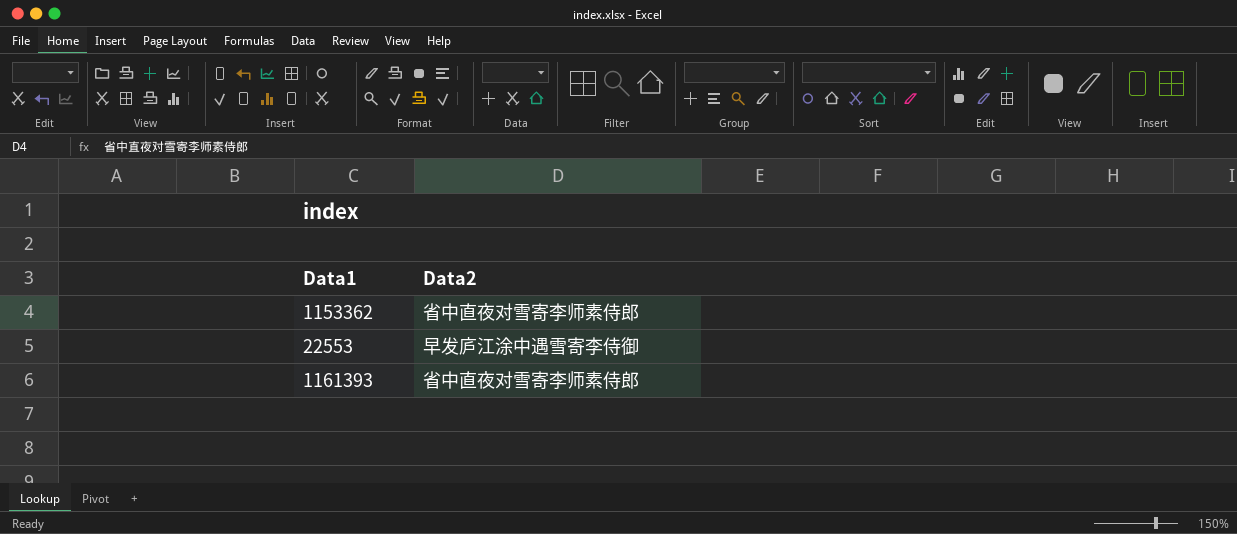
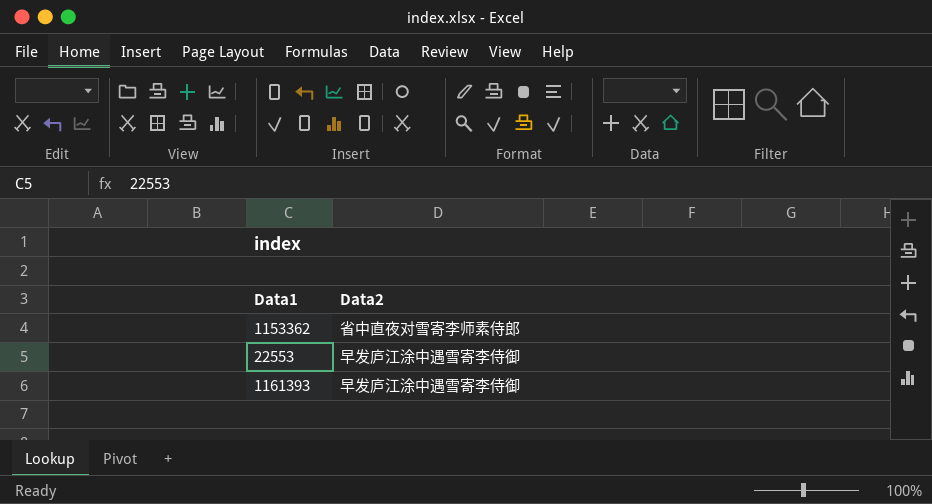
1161393 | Data2: 省中直夜对雪寄李师素侍郎 -> 早发庐江涂中遇雪寄李侍御

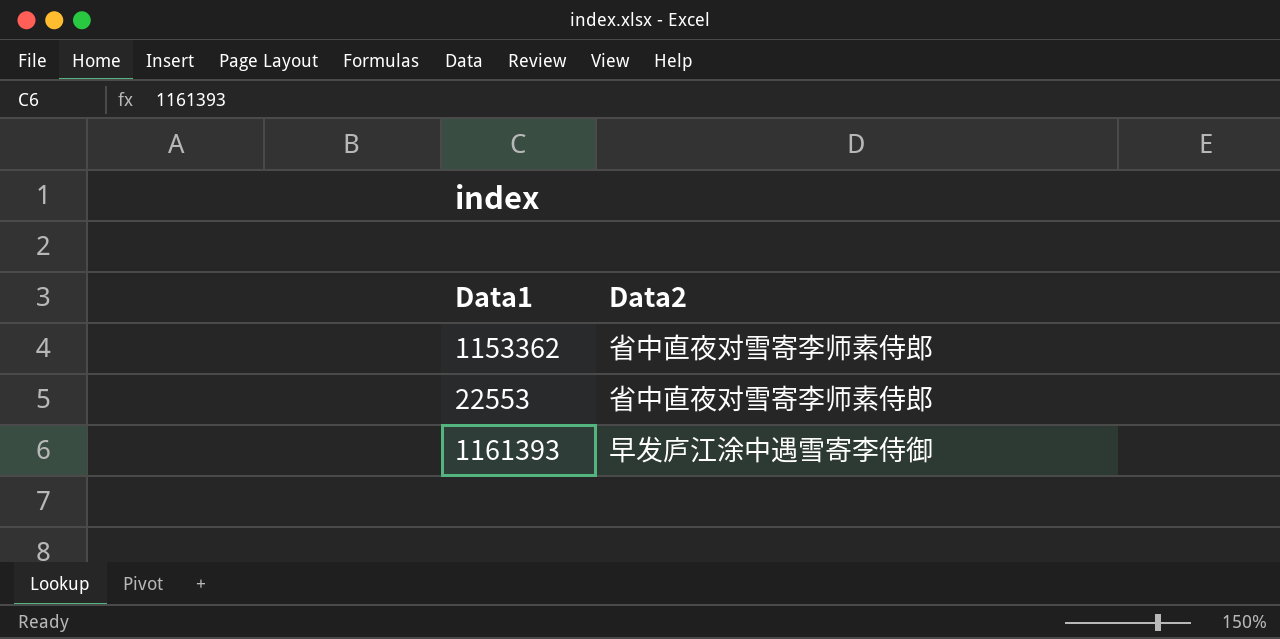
22553 | Data2: 早发庐江涂中遇雪寄李侍御 -> 省中直夜对雪寄李师素侍郎

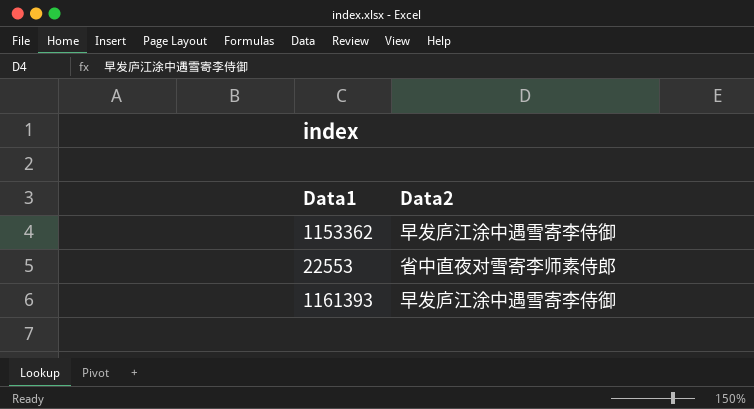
1153362 | Data2: 省中直夜对雪寄李师素侍郎 -> 早发庐江涂中遇雪寄李侍御

